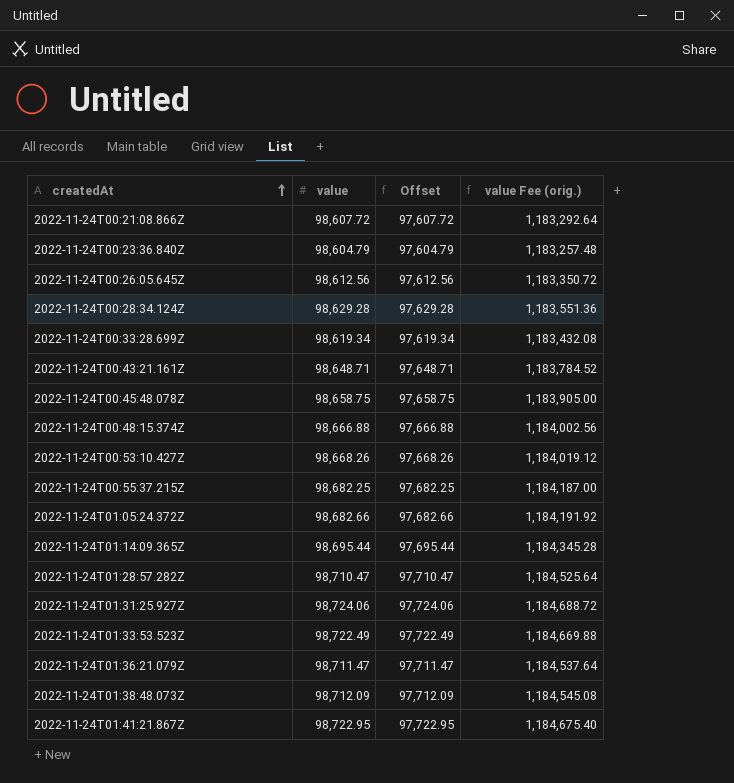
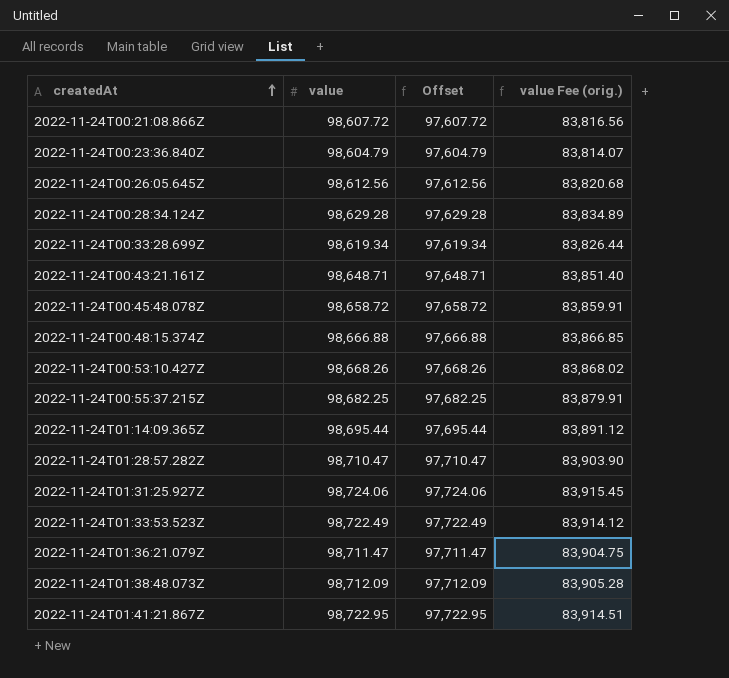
column value Fee (orig.) | formula: [value] * 12 -> [value] * 0.85
row 2022-11-24T01:05:24.372Z: 98,682.66 | 97,682.66 | 1,184,191.92 -> none
2022-11-24T00:45:48.078Z | value: 98,658.75 -> 98,658.72
2022-11-24T00:45:48.078Z | Offset: 97,658.75 -> 97,658.72

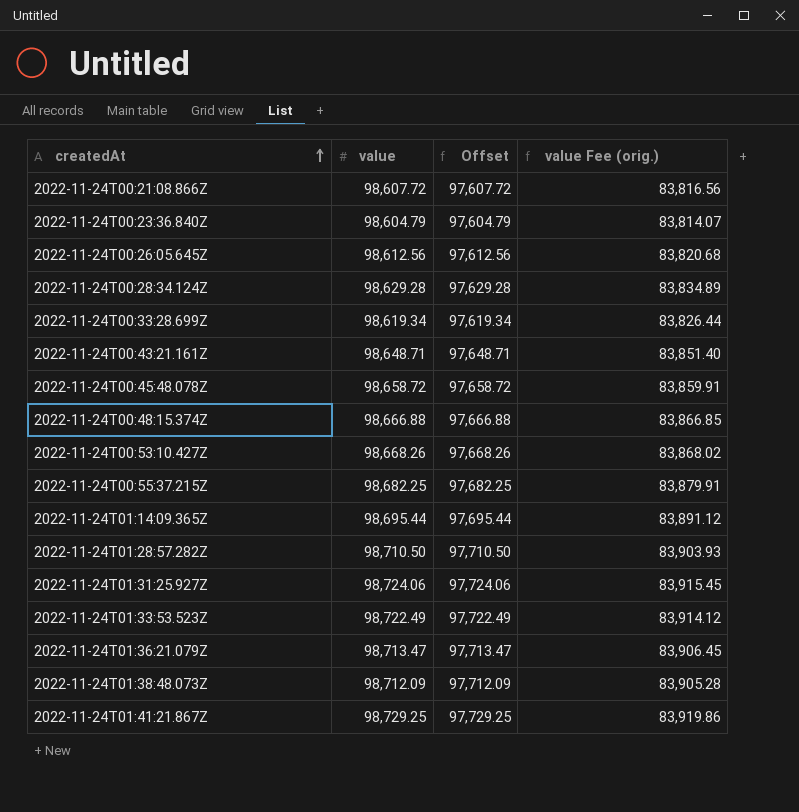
2022-11-24T01:28:57.282Z | value: 98,710.47 -> 98,710.50
2022-11-24T01:28:57.282Z | Offset: 97,710.47 -> 97,710.50
2022-11-24T01:28:57.282Z | value Fee (orig.): 83,903.90 -> 83,903.93
2022-11-24T01:36:21.079Z | value: 98,711.47 -> 98,713.47
2022-11-24T01:36:21.079Z | Offset: 97,711.47 -> 97,713.47
2022-11-24T01:36:21.079Z | value Fee (orig.): 83,904.75 -> 83,906.45
2022-11-24T01:41:21.867Z | value: 98,722.95 -> 98,729.25
2022-11-24T01:41:21.867Z | Offset: 97,722.95 -> 97,729.25
2022-11-24T01:41:21.867Z | value Fee (orig.): 83,914.51 -> 83,919.86

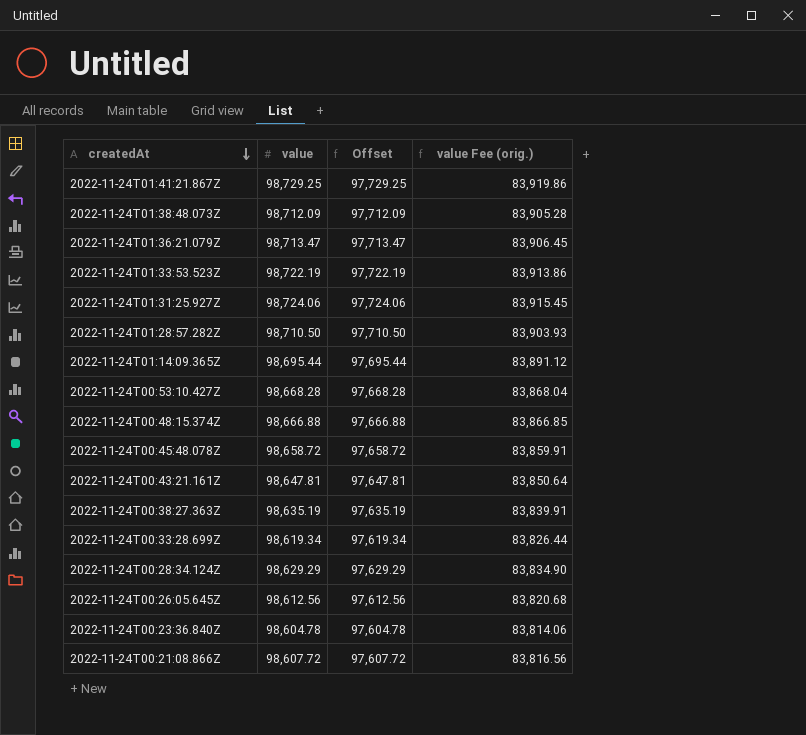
row order: createdAt ascending -> createdAt descending
row 2022-11-24T00:55:37.215Z: 98,682.25 | 97,682.25 | 83,879.91 -> none
2022-11-24T01:33:53.523Z | value: 98,722.49 -> 98,722.19
2022-11-24T01:33:53.523Z | Offset: 97,722.49 -> 97,722.19
2022-11-24T01:33:53.523Z | value Fee (orig.): 83,914.12 -> 83,913.86
2022-11-24T00:53:10.427Z | value: 98,668.26 -> 98,668.28
2022-11-24T00:53:10.427Z | Offset: 97,668.26 -> 97,668.28
2022-11-24T00:53:10.427Z | value Fee (orig.): 83,868.02 -> 83,868.04
2022-11-24T00:43:21.161Z | value: 98,648.71 -> 98,647.81
2022-11-24T00:43:21.161Z | Offset: 97,648.71 -> 97,647.81
2022-11-24T00:43:21.161Z | value Fee (orig.): 83,851.40 -> 83,850.64
row 2022-11-24T00:38:27.363Z: none -> 98,635.19 | 97,635.19 | 83,839.91
2022-11-24T00:28:34.124Z | value: 98,629.28 -> 98,629.29
2022-11-24T00:28:34.124Z | Offset: 97,629.28 -> 97,629.29
2022-11-24T00:28:34.124Z | value Fee (orig.): 83,834.89 -> 83,834.90
2022-11-24T00:23:36.840Z | value: 98,604.79 -> 98,604.78
2022-11-24T00:23:36.840Z | Offset: 97,604.79 -> 97,604.78
2022-11-24T00:23:36.840Z | value Fee (orig.): 83,814.07 -> 83,814.06

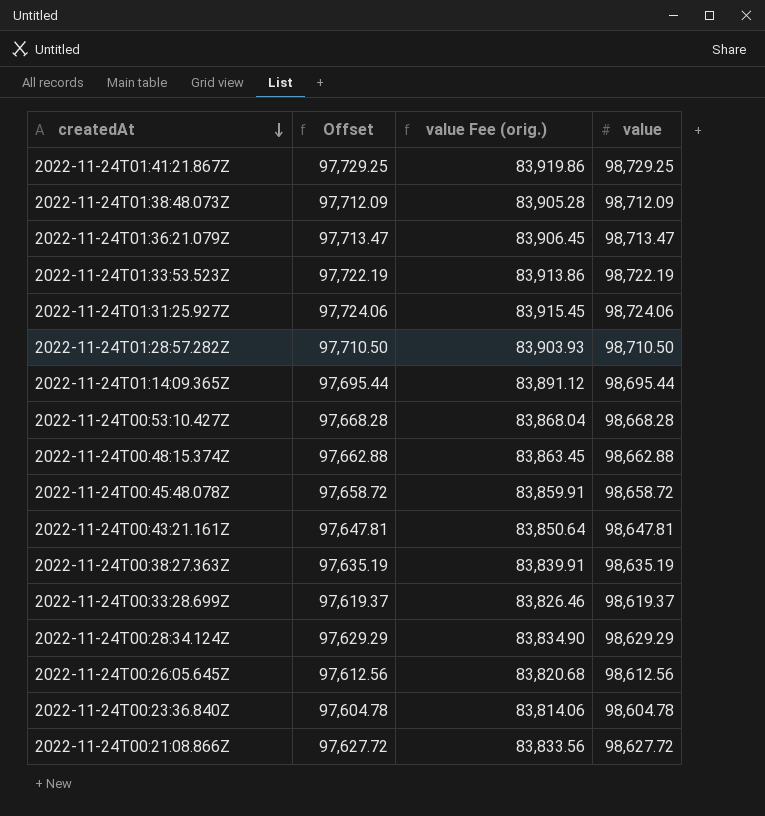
column value | position: 2 -> 4
2022-11-24T00:48:15.374Z | Offset: 97,666.88 -> 97,662.88
2022-11-24T00:48:15.374Z | value Fee (orig.): 83,866.85 -> 83,863.45
2022-11-24T00:48:15.374Z | value: 98,666.88 -> 98,662.88
2022-11-24T00:33:28.699Z | Offset: 97,619.34 -> 97,619.37
2022-11-24T00:33:28.699Z | value Fee (orig.): 83,826.44 -> 83,826.46
2022-11-24T00:33:28.699Z | value: 98,619.34 -> 98,619.37
2022-11-24T00:21:08.866Z | Offset: 97,607.72 -> 97,627.72
2022-11-24T00:21:08.866Z | value Fee (orig.): 83,816.56 -> 83,833.56
2022-11-24T00:21:08.866Z | value: 98,607.72 -> 98,627.72

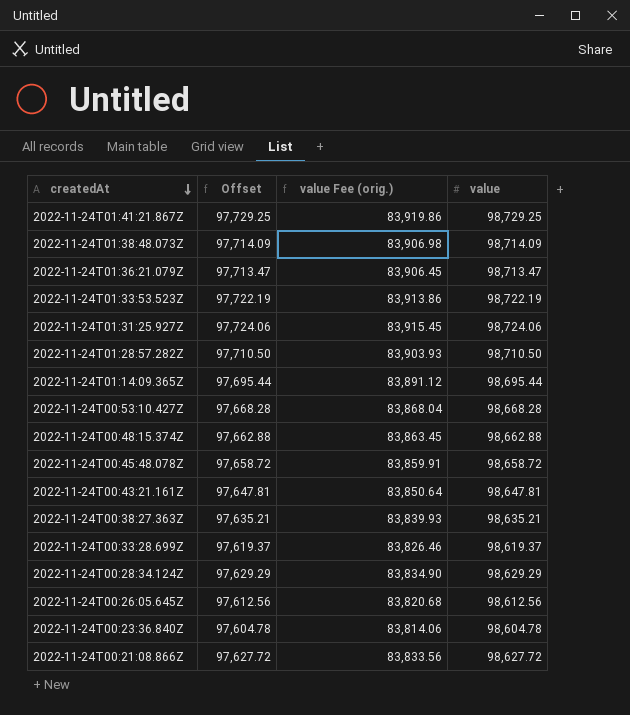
2022-11-24T01:38:48.073Z | Offset: 97,712.09 -> 97,714.09
2022-11-24T01:38:48.073Z | value Fee (orig.): 83,905.28 -> 83,906.98
2022-11-24T01:38:48.073Z | value: 98,712.09 -> 98,714.09
2022-11-24T00:38:27.363Z | Offset: 97,635.19 -> 97,635.21
2022-11-24T00:38:27.363Z | value Fee (orig.): 83,839.91 -> 83,839.93
2022-11-24T00:38:27.363Z | value: 98,635.19 -> 98,635.21

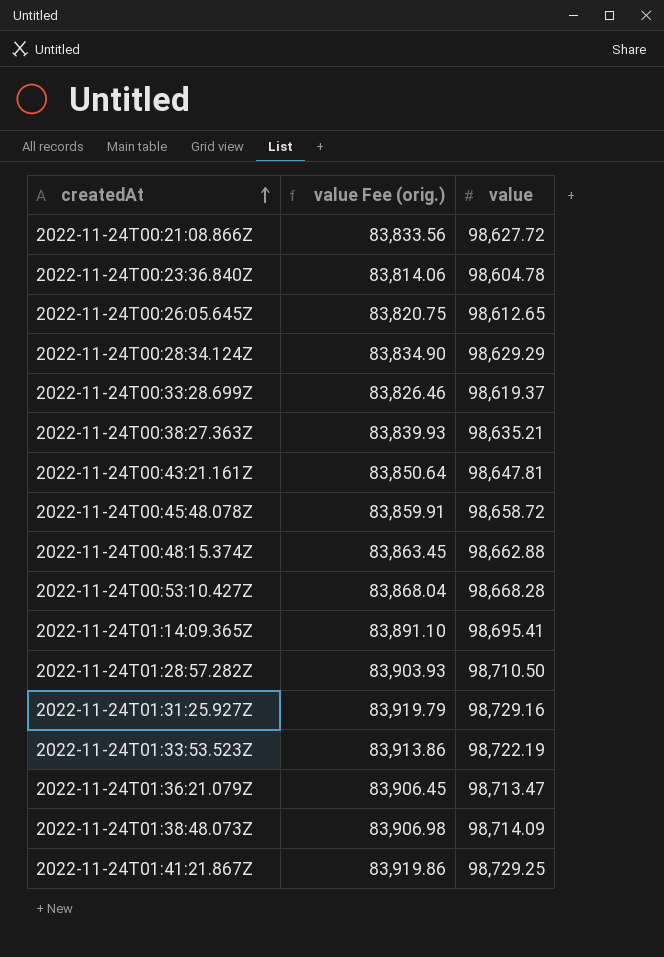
row order: createdAt descending -> createdAt ascending
column Offset | formula: [value] - 1000 -> none
2022-11-24T00:26:05.645Z | value Fee (orig.): 83,820.68 -> 83,820.75
2022-11-24T00:26:05.645Z | value: 98,612.56 -> 98,612.65
2022-11-24T01:14:09.365Z | value Fee (orig.): 83,891.12 -> 83,891.10
2022-11-24T01:14:09.365Z | value: 98,695.44 -> 98,695.41
2022-11-24T01:31:25.927Z | value Fee (orig.): 83,915.45 -> 83,919.79
2022-11-24T01:31:25.927Z | value: 98,724.06 -> 98,729.16

